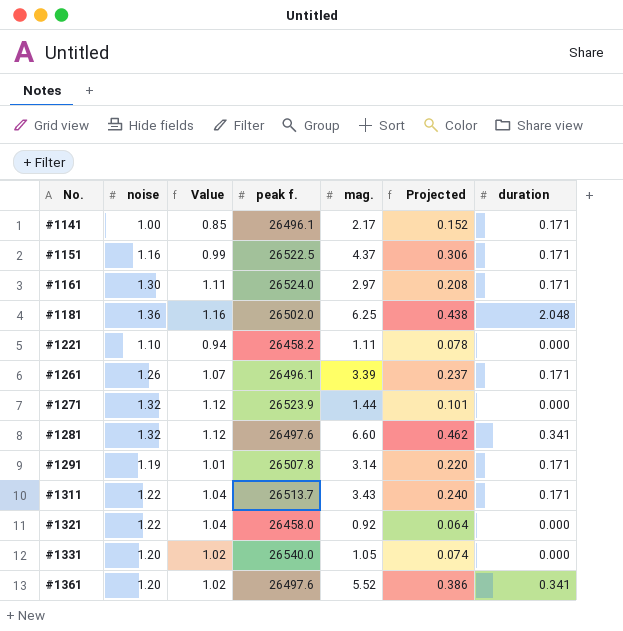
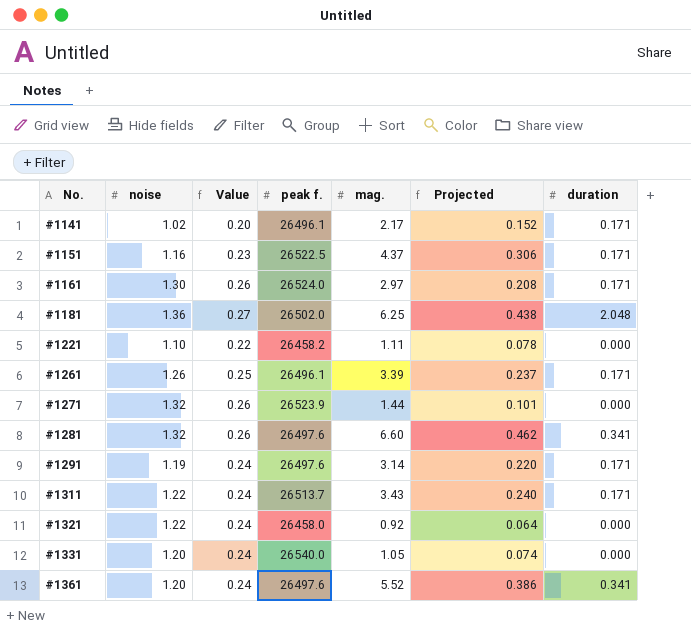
column Value | formula: [noise] * 0.85 -> [noise] * 0.2
#1141 | noise: 1.00 -> 1.02
#1291 | peak f.: 26507.8 -> 26497.6

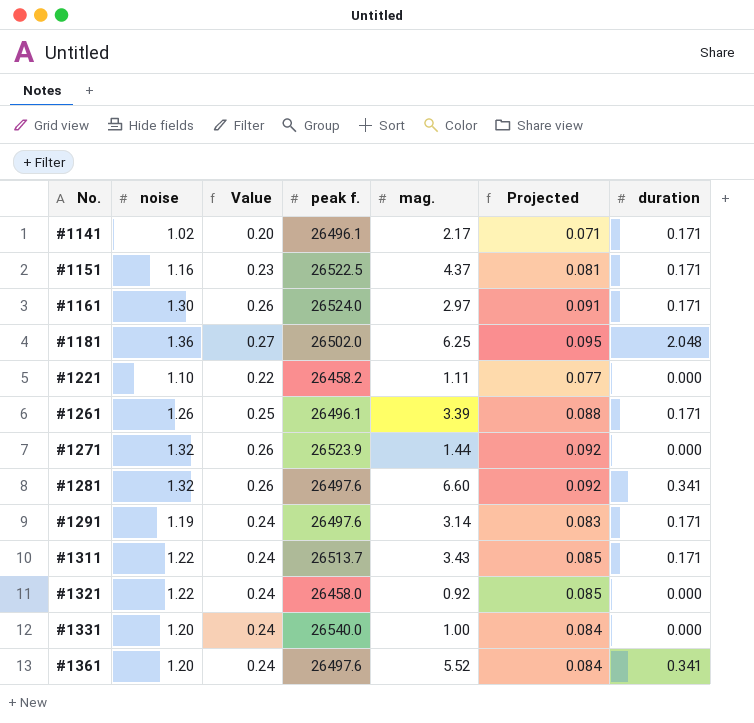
column Projected | formula: [mag.] * 0.07 -> [noise] * 0.07
#1331 | mag.: 1.05 -> 1.00

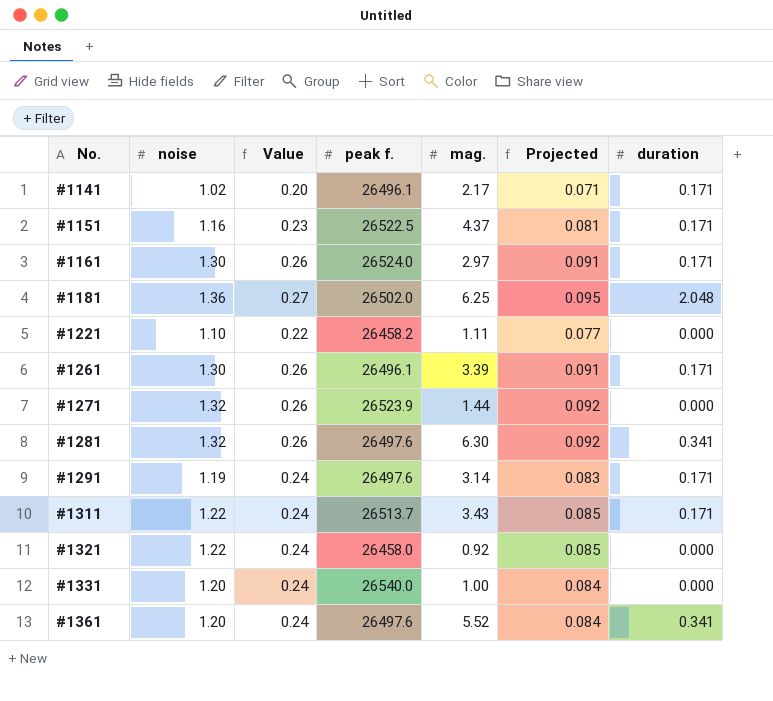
#1261 | noise: 1.26 -> 1.30
#1261 | Value: 0.25 -> 0.26
#1261 | Projected: 0.088 -> 0.091
#1281 | mag.: 6.60 -> 6.30

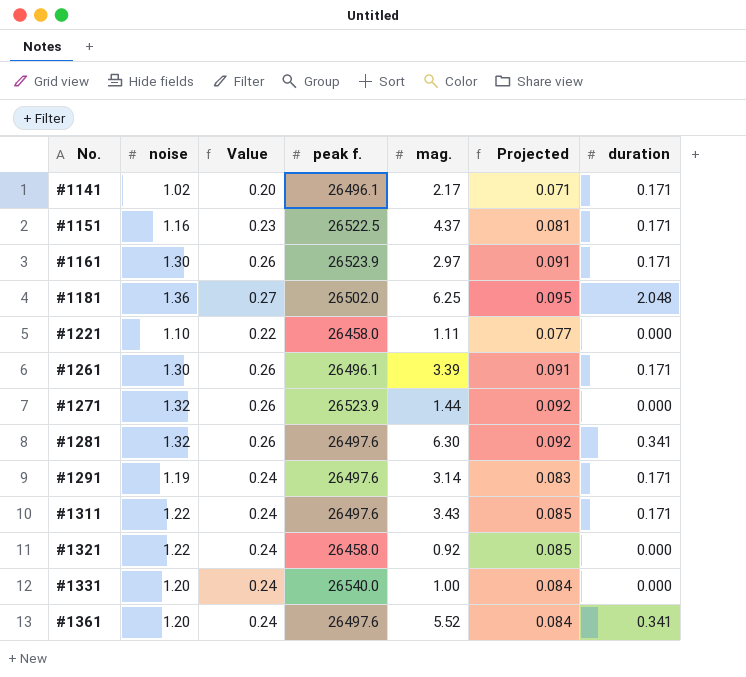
#1161 | peak f.: 26524.0 -> 26523.9
#1221 | peak f.: 26458.2 -> 26458.0
#1311 | peak f.: 26513.7 -> 26497.6

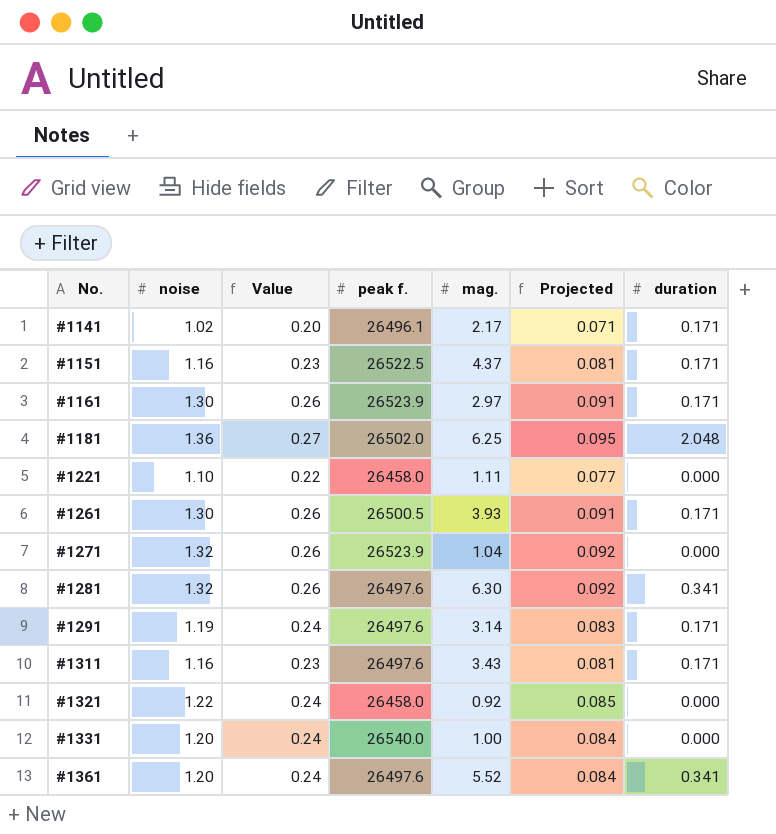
#1261 | peak f.: 26496.1 -> 26500.5
#1261 | mag.: 3.39 -> 3.93
#1271 | mag.: 1.44 -> 1.04
#1311 | noise: 1.22 -> 1.16
#1311 | Value: 0.24 -> 0.23
#1311 | Projected: 0.085 -> 0.081

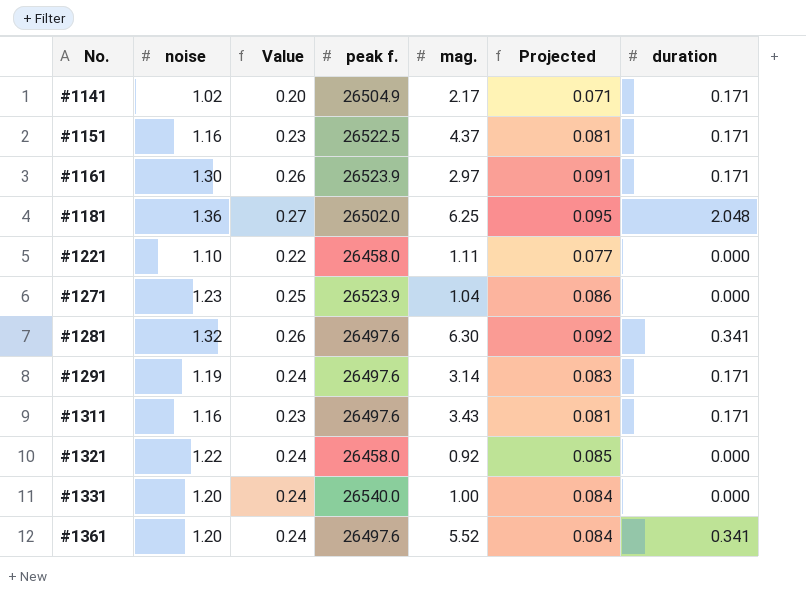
row #1261: 1.30 | 0.26 | 26500.5 | 3.93 | 0.091 | 0.171 -> none
#1141 | peak f.: 26496.1 -> 26504.9
#1271 | noise: 1.32 -> 1.23
#1271 | Value: 0.26 -> 0.25
#1271 | Projected: 0.092 -> 0.086

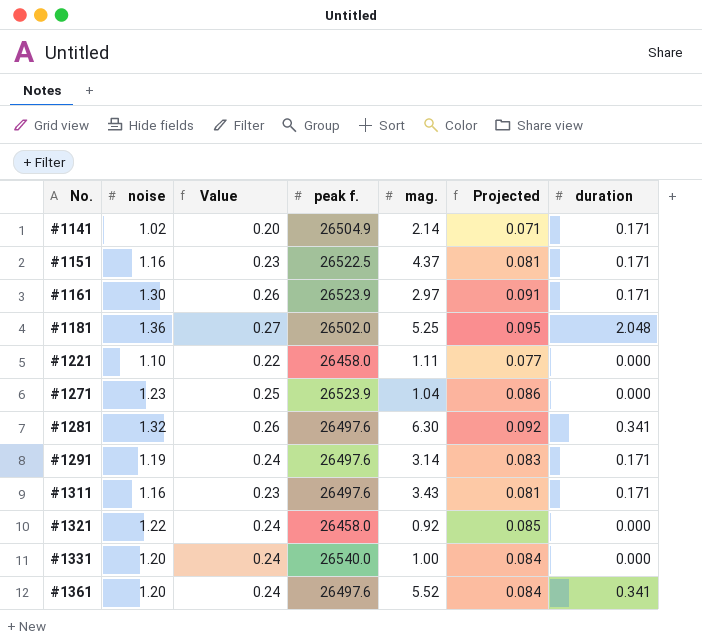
#1141 | mag.: 2.17 -> 2.14
#1181 | mag.: 6.25 -> 5.25

